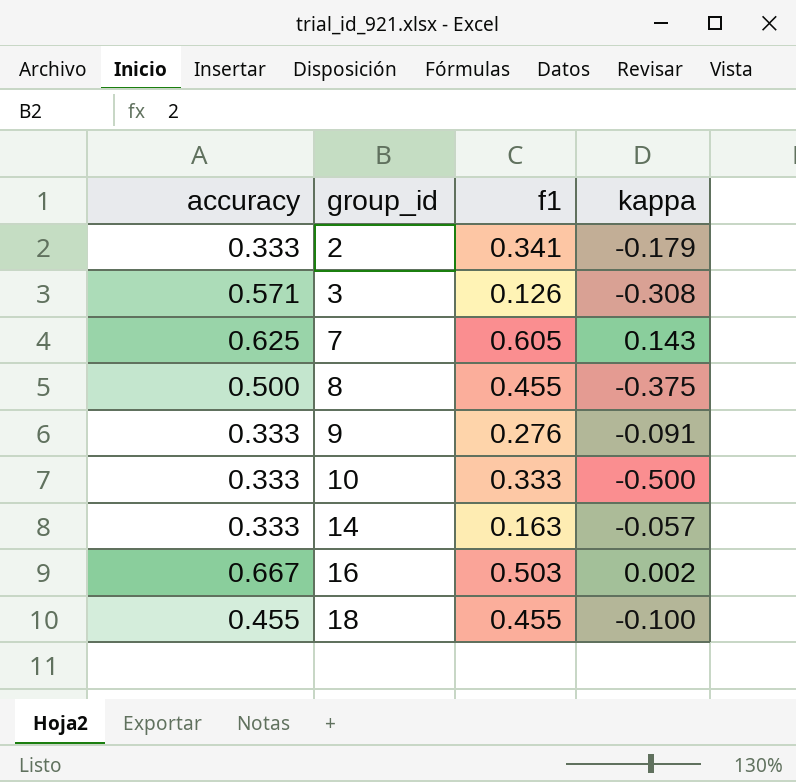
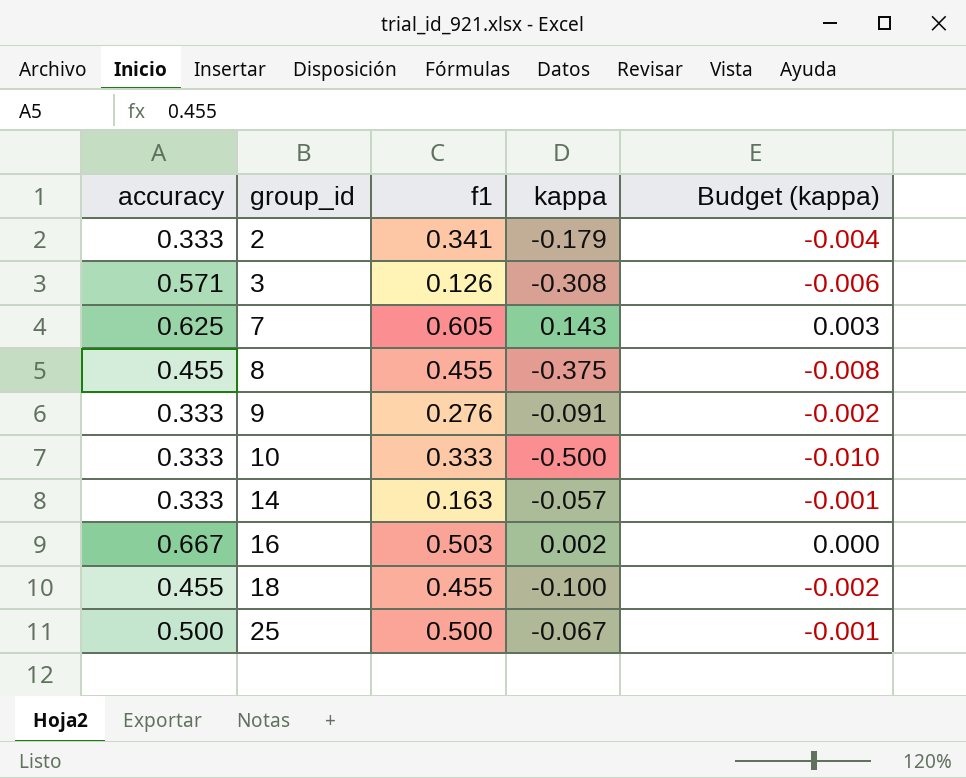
column Budget (kappa) | formula: none -> [kappa] * 0.02
8 | accuracy: 0.500 -> 0.455
row 25: none -> 0.500 | 0.500 | -0.067 | -0.001

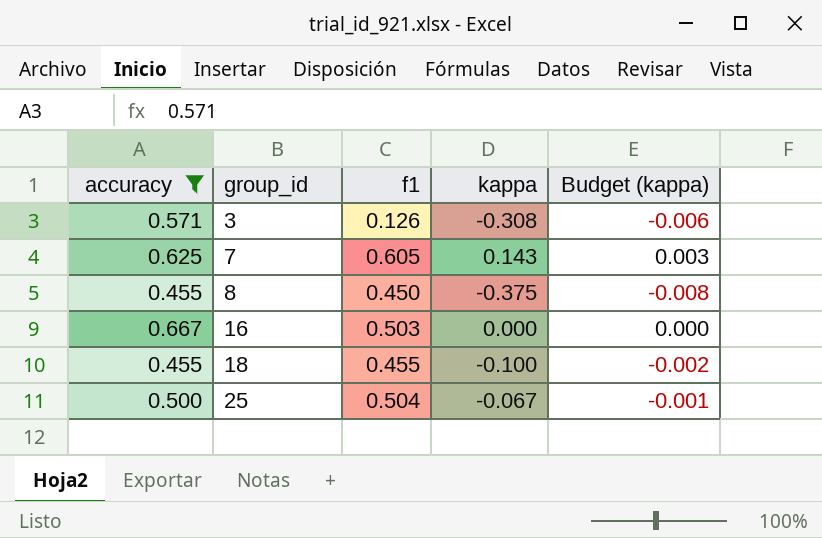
filter: none -> accuracy != 0.333
8 | f1: 0.455 -> 0.450
16 | kappa: 0.002 -> 0.000
25 | f1: 0.500 -> 0.504

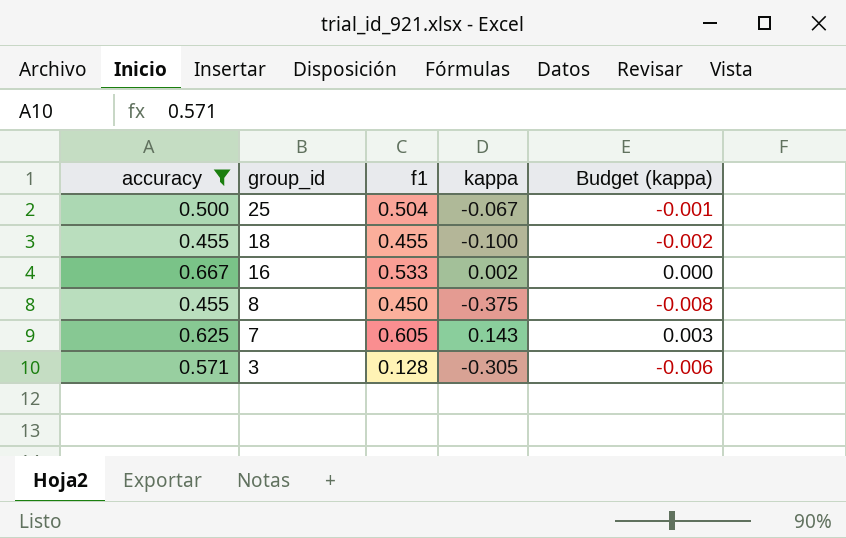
row order: group_id ascending -> group_id descending
16 | f1: 0.503 -> 0.533
16 | kappa: 0.000 -> 0.002
3 | f1: 0.126 -> 0.128
3 | kappa: -0.308 -> -0.305

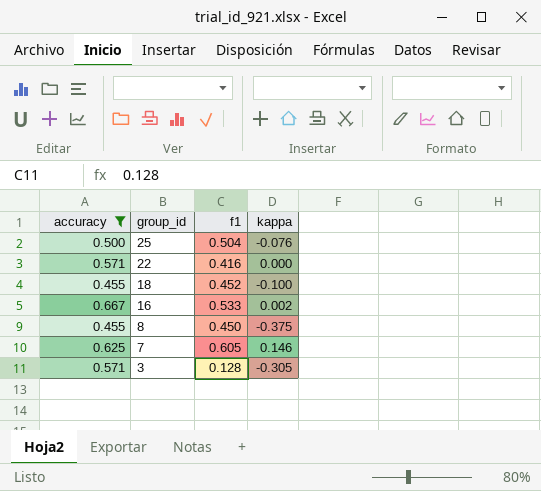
column Budget (kappa) | formula: [kappa] * 0.02 -> none
25 | kappa: -0.067 -> -0.076
row 22: none -> 0.571 | 0.416 | 0.000
18 | f1: 0.455 -> 0.452
7 | kappa: 0.143 -> 0.146

